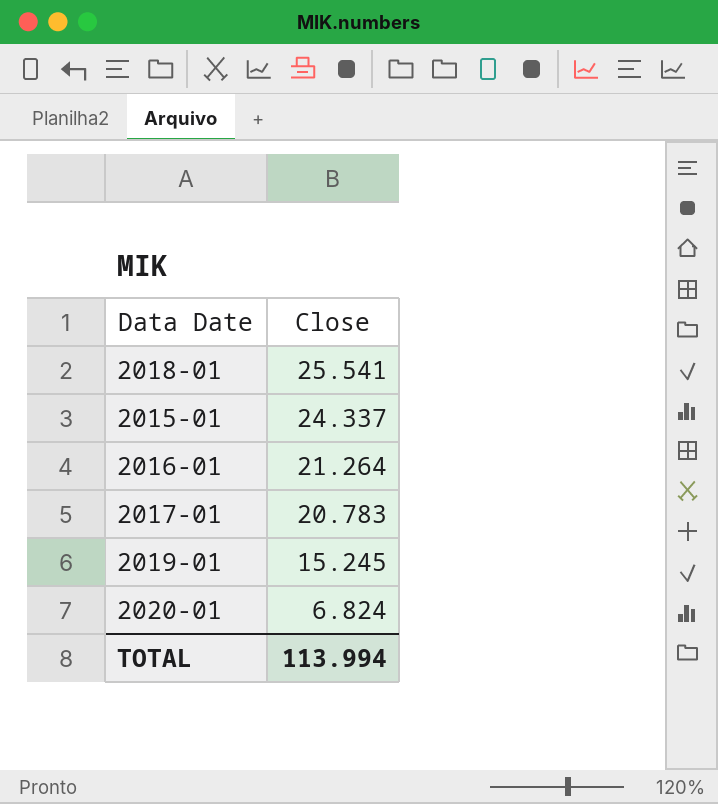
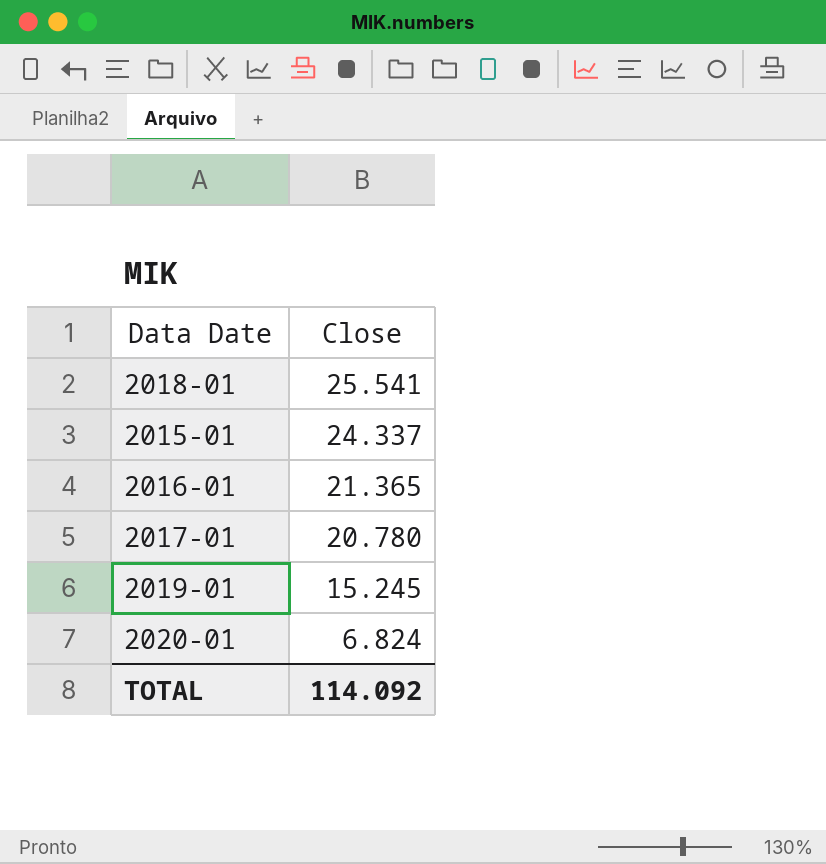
2016-01 | Close: 21.264 -> 21.365
2017-01 | Close: 20.783 -> 20.780
TOTAL | Close: 113.994 -> 114.092

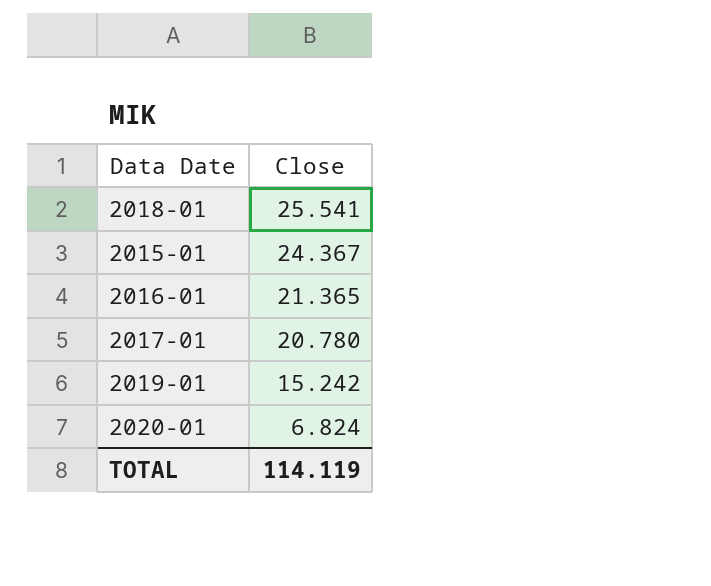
2015-01 | Close: 24.337 -> 24.367
2019-01 | Close: 15.245 -> 15.242
TOTAL | Close: 114.092 -> 114.119

